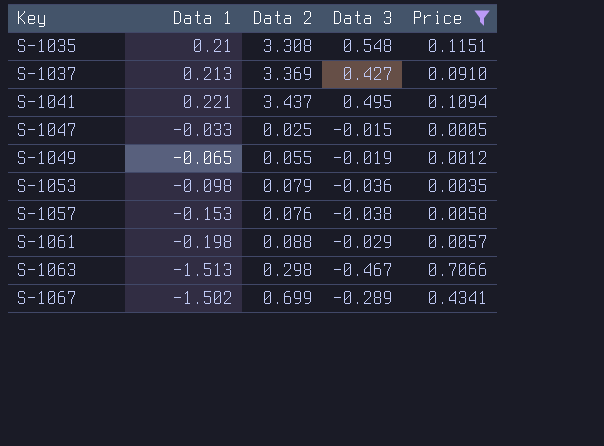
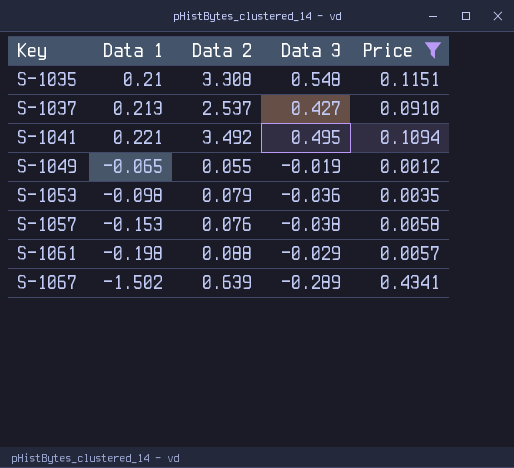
row S-1047: -0.033 | 0.025 | -0.015 | 0.0005 -> none
row S-1063: -1.513 | 0.298 | -0.467 | 0.7066 -> none
S-1037 | Data 2: 3.369 -> 2.537
S-1041 | Data 2: 3.437 -> 3.492
S-1067 | Data 2: 0.699 -> 0.639

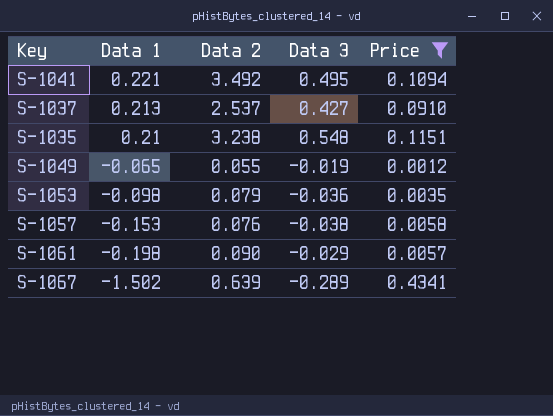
row order: Key ascending -> Data 1 descending
S-1035 | Data 2: 3.308 -> 3.238
S-1061 | Data 2: 0.088 -> 0.090

